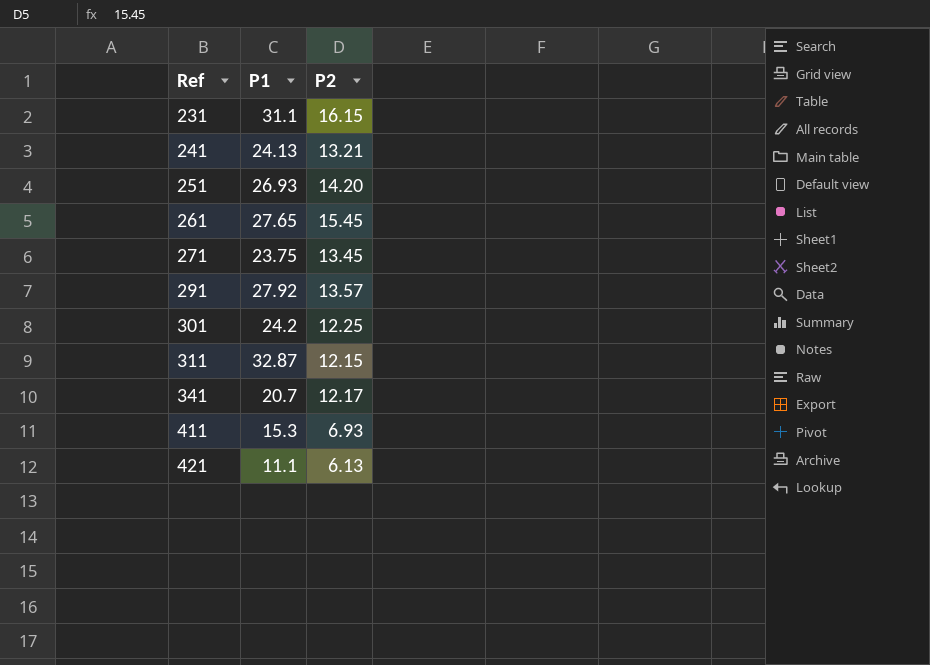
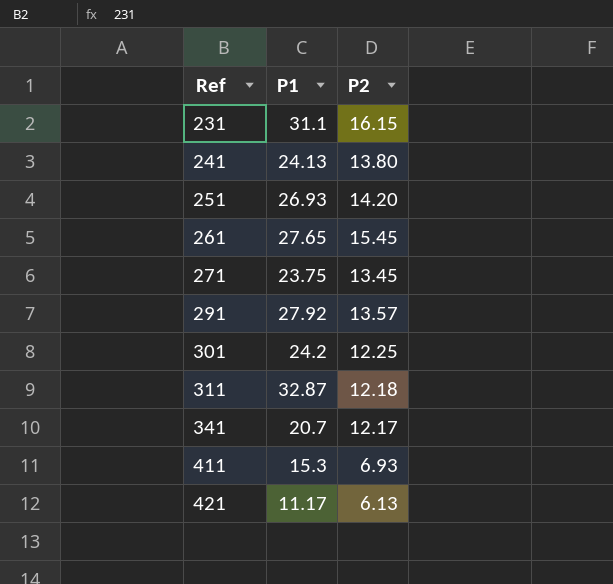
241 | P2: 13.21 -> 13.80
311 | P2: 12.15 -> 12.18
421 | P1: 11.1 -> 11.17

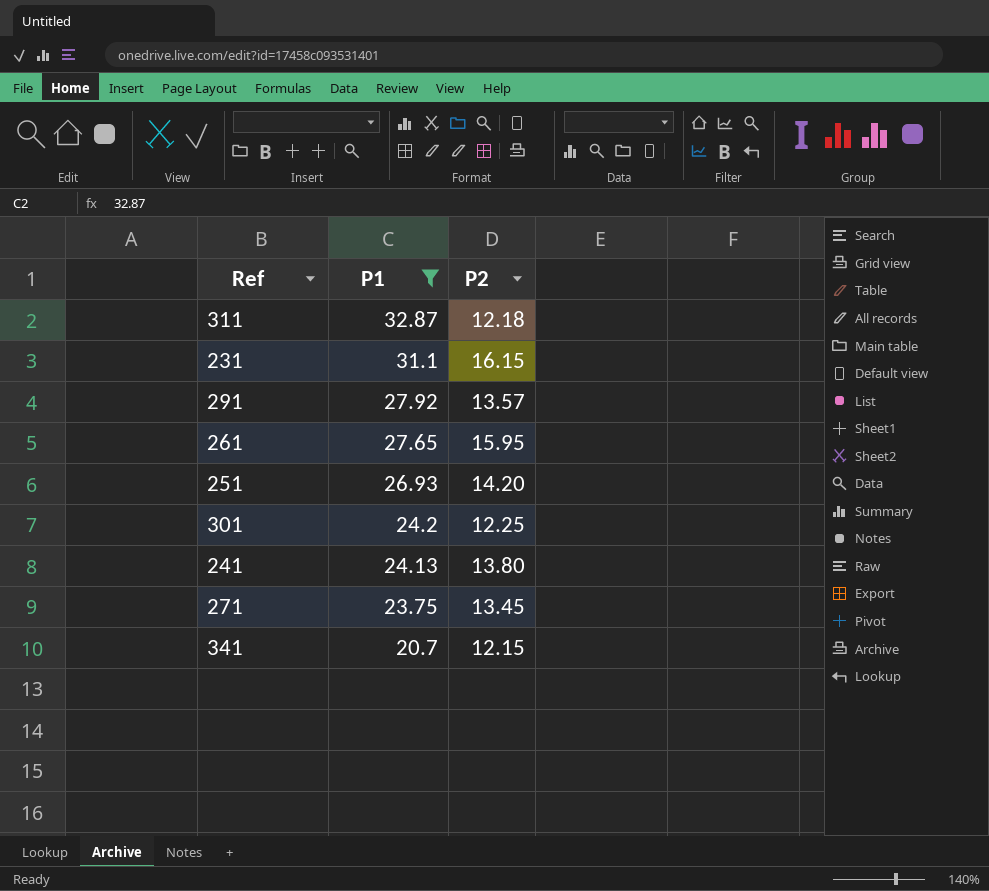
filter: none -> P1 >= 20.7
row order: Ref ascending -> P1 descending
261 | P2: 15.45 -> 15.95
341 | P2: 12.17 -> 12.15

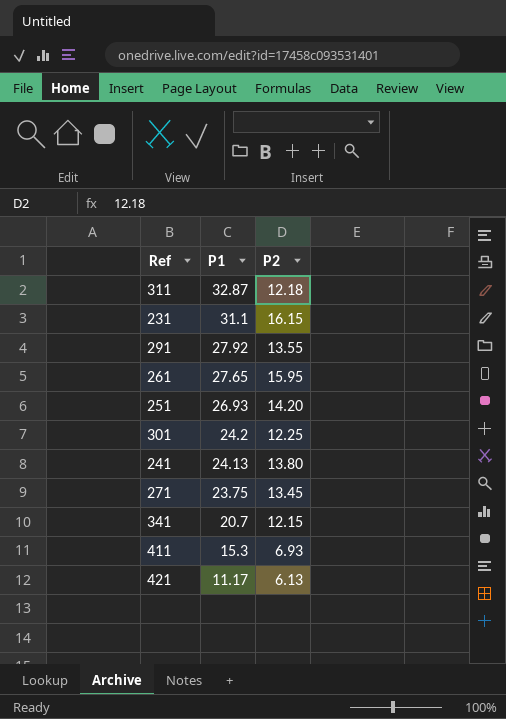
filter: P1 >= 20.7 -> none
291 | P2: 13.57 -> 13.55

